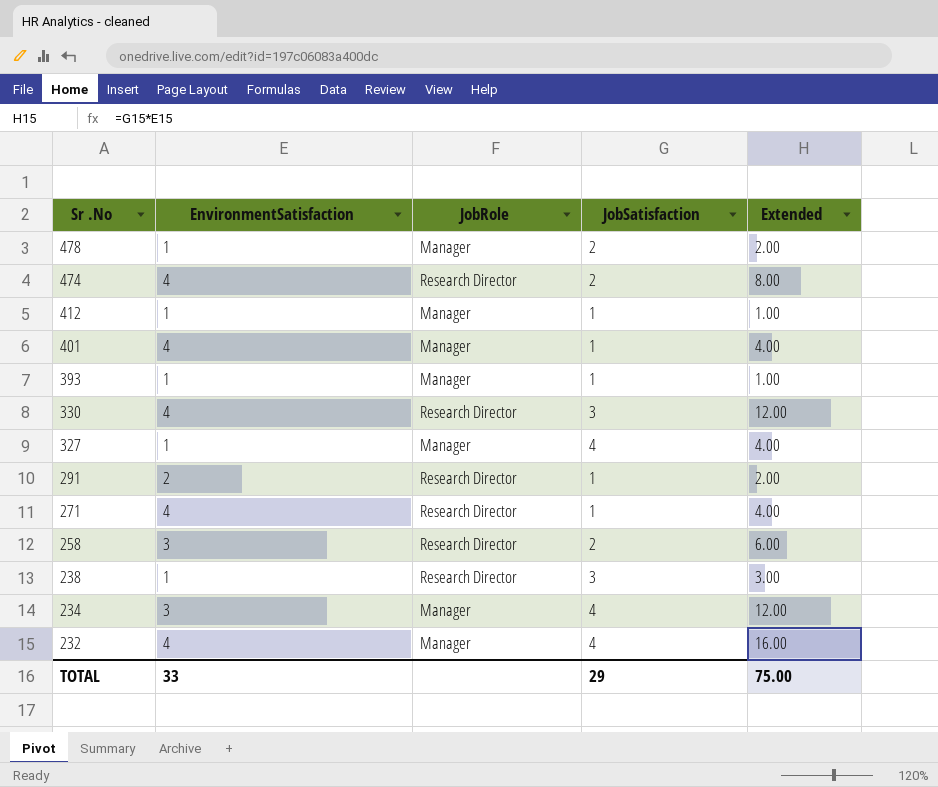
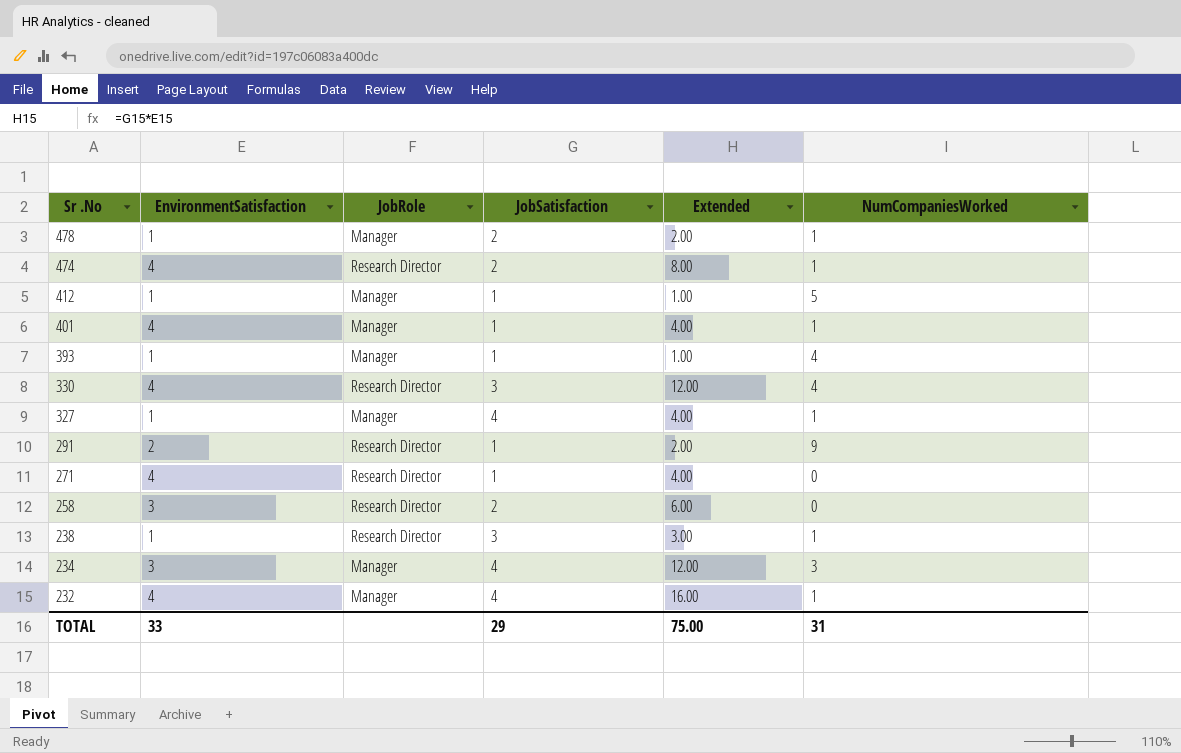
column NumCompaniesWorked | position: none -> 6

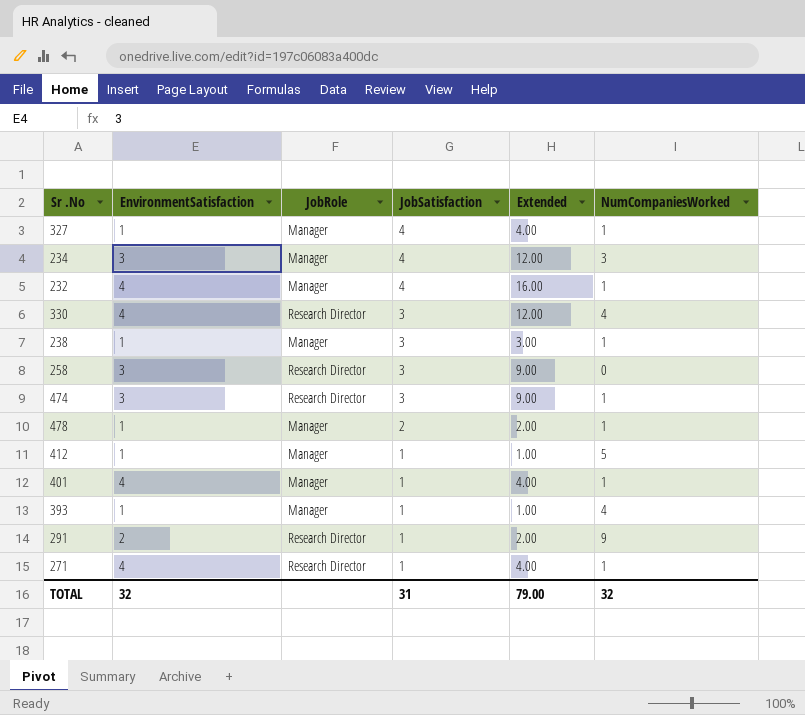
row order: Sr .No descending -> JobSatisfaction descending
238 | JobRole: Research Director -> Manager
258 | JobSatisfaction: 2 -> 3
258 | Extended: 6.00 -> 9.00
474 | EnvironmentSatisfaction: 4 -> 3
474 | JobSatisfaction: 2 -> 3
474 | Extended: 8.00 -> 9.00
271 | NumCompaniesWorked: 0 -> 1
TOTAL | EnvironmentSatisfaction: 33 -> 32
TOTAL | JobSatisfaction: 29 -> 31
TOTAL | Extended: 75.00 -> 79.00
TOTAL | NumCompaniesWorked: 31 -> 32

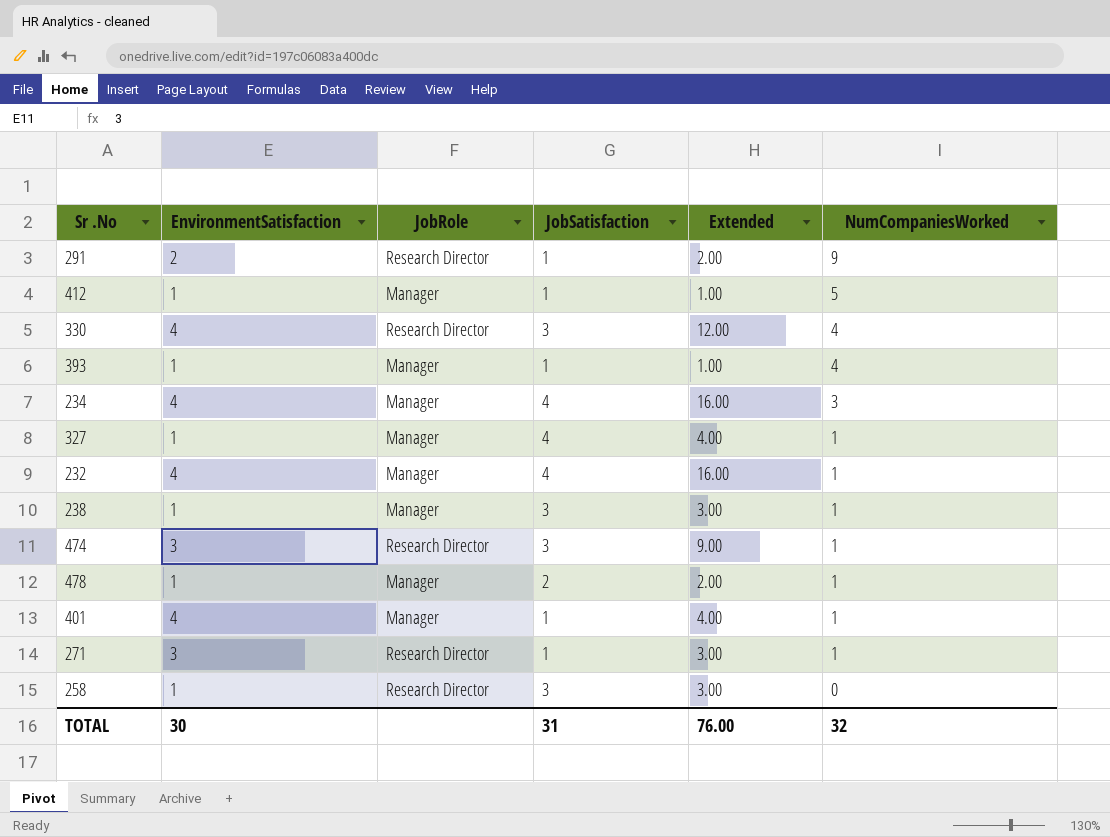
row order: JobSatisfaction descending -> NumCompaniesWorked descending
234 | EnvironmentSatisfaction: 3 -> 4
234 | Extended: 12.00 -> 16.00
271 | EnvironmentSatisfaction: 4 -> 3
271 | Extended: 4.00 -> 3.00
258 | EnvironmentSatisfaction: 3 -> 1
258 | Extended: 9.00 -> 3.00
TOTAL | EnvironmentSatisfaction: 32 -> 30
TOTAL | Extended: 79.00 -> 76.00

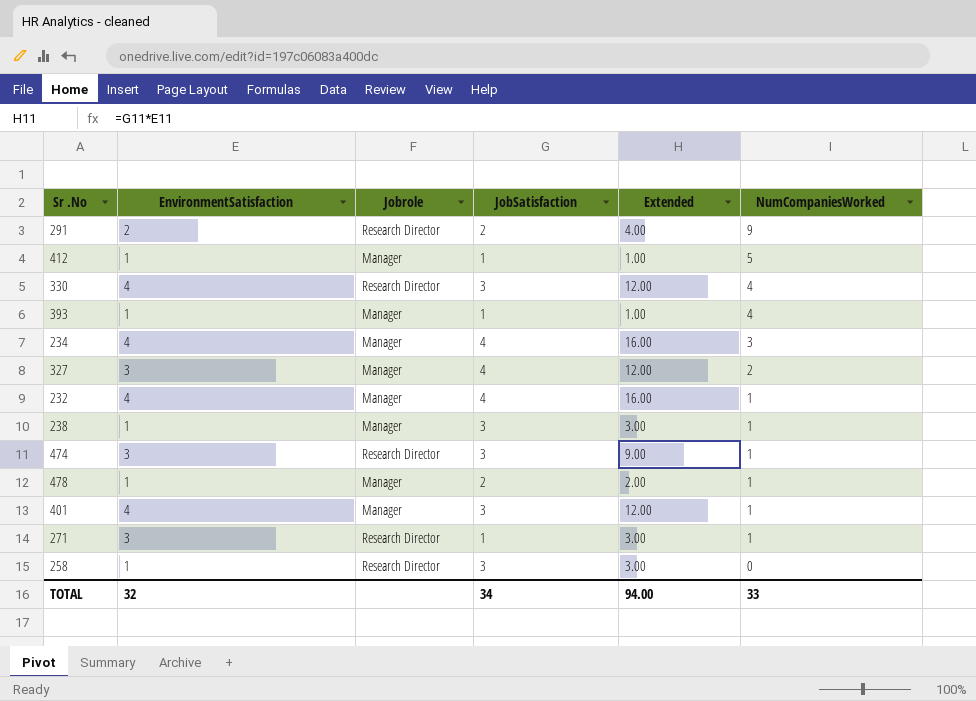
column name: JobRole -> Jobrole
291 | JobSatisfaction: 1 -> 2
291 | Extended: 2.00 -> 4.00
327 | EnvironmentSatisfaction: 1 -> 3
327 | Extended: 4.00 -> 12.00
327 | NumCompaniesWorked: 1 -> 2
401 | JobSatisfaction: 1 -> 3
401 | Extended: 4.00 -> 12.00
TOTAL | EnvironmentSatisfaction: 30 -> 32
TOTAL | JobSatisfaction: 31 -> 34
TOTAL | Extended: 76.00 -> 94.00
TOTAL | NumCompaniesWorked: 32 -> 33

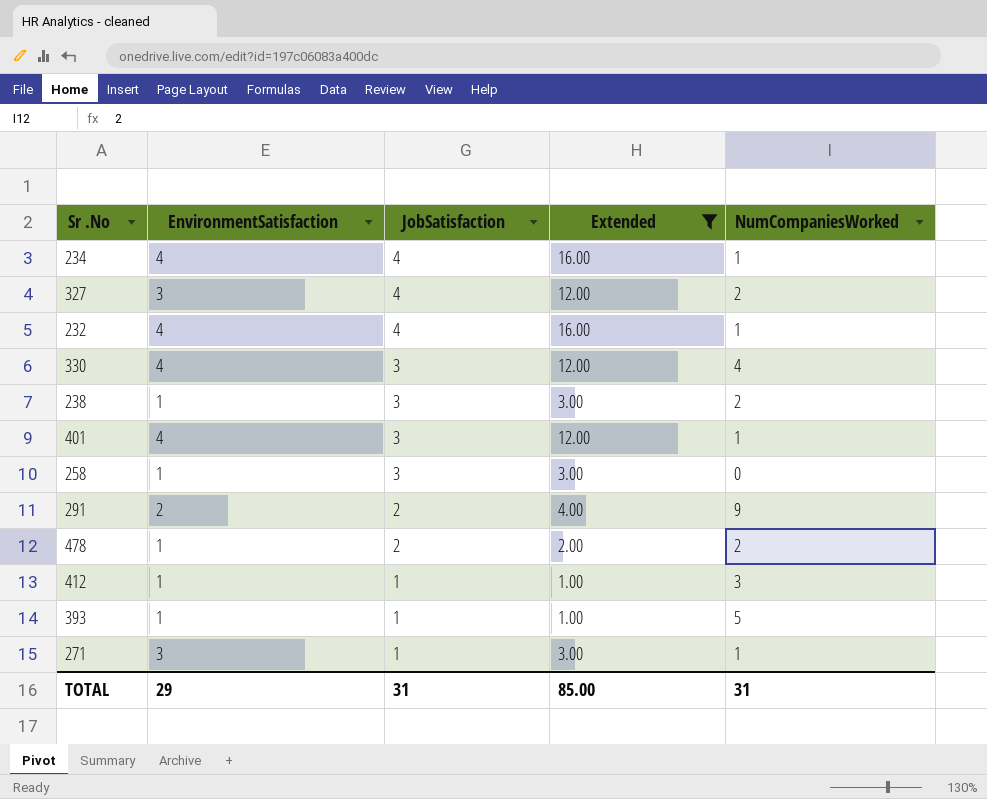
filter: none -> Extended != 9.00
row order: NumCompaniesWorked descending -> JobSatisfaction descending
column Jobrole | position: 3 -> none
234 | NumCompaniesWorked: 3 -> 1
238 | NumCompaniesWorked: 1 -> 2
478 | NumCompaniesWorked: 1 -> 2
412 | NumCompaniesWorked: 5 -> 3
393 | NumCompaniesWorked: 4 -> 5
TOTAL | EnvironmentSatisfaction: 32 -> 29
TOTAL | JobSatisfaction: 34 -> 31
TOTAL | Extended: 94.00 -> 85.00
TOTAL | NumCompaniesWorked: 33 -> 31

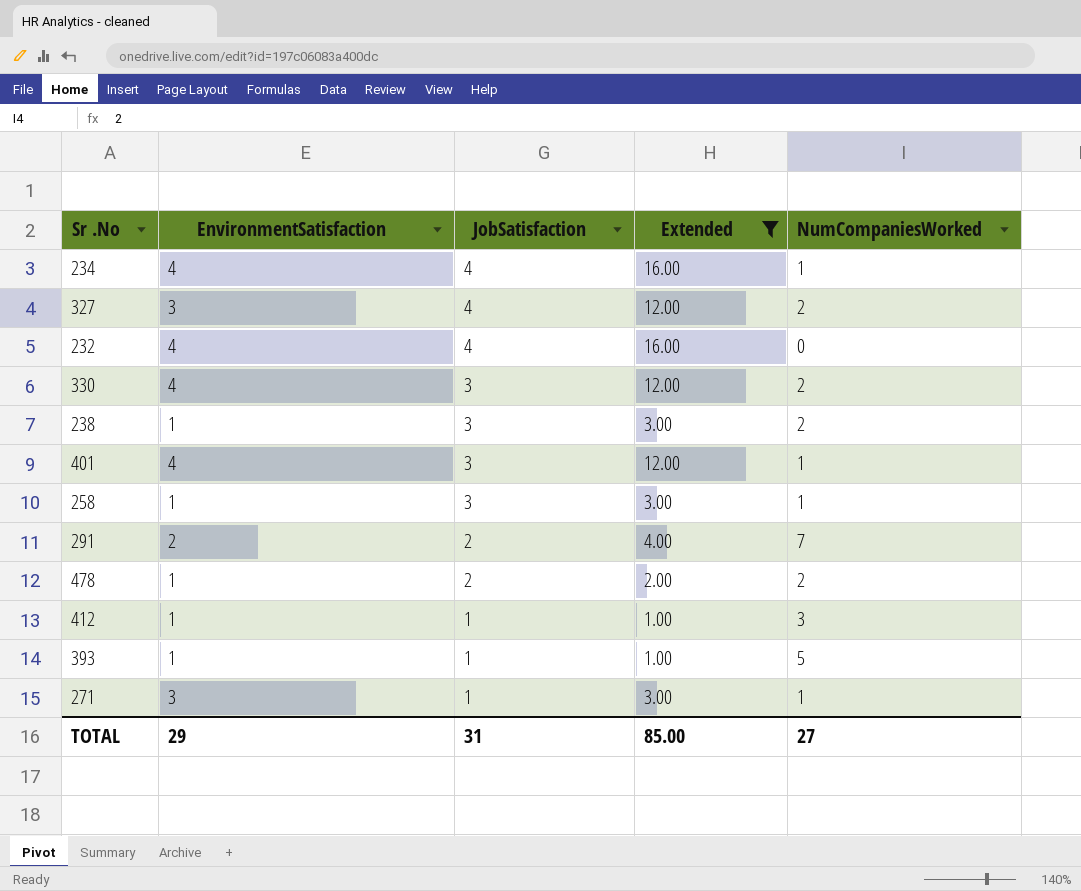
232 | NumCompaniesWorked: 1 -> 0
330 | NumCompaniesWorked: 4 -> 2
258 | NumCompaniesWorked: 0 -> 1
291 | NumCompaniesWorked: 9 -> 7
TOTAL | NumCompaniesWorked: 31 -> 27

